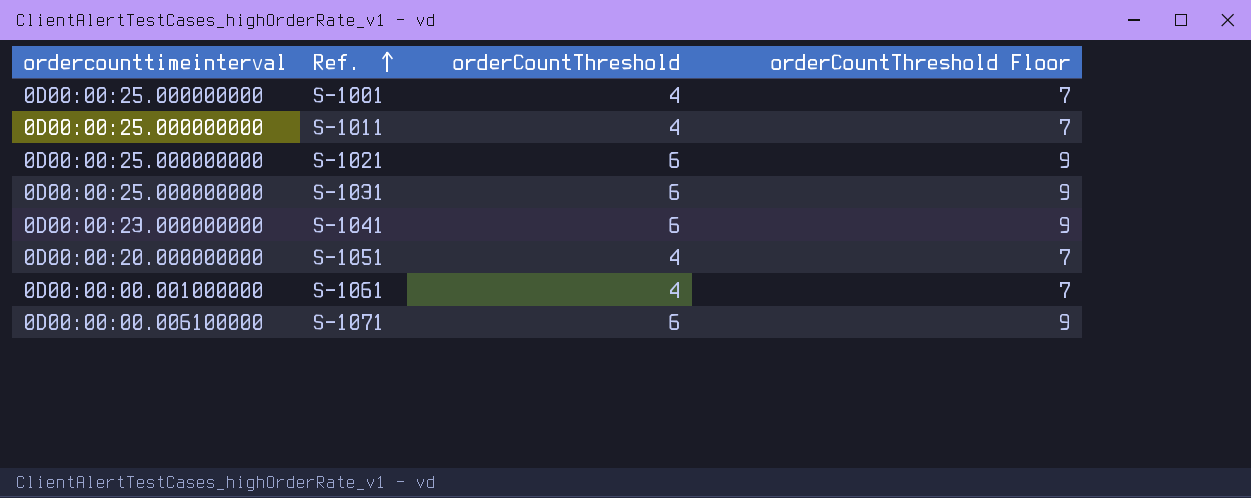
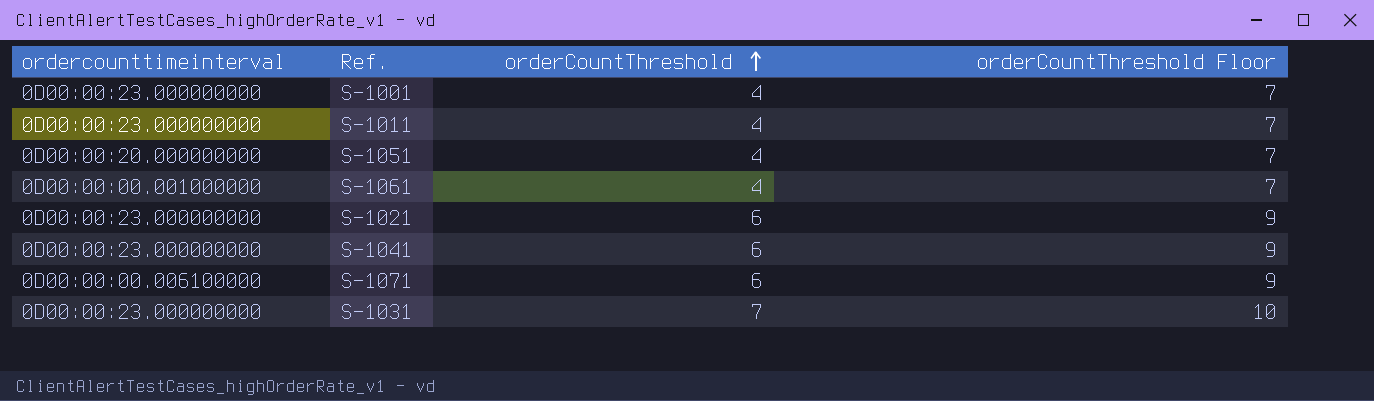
row order: Ref. ascending -> orderCountThreshold ascending
S-1001 | ordercounttimeinterval: 0D00:00:25.000000000 -> 0D00:00:23.000000000
S-1011 | ordercounttimeinterval: 0D00:00:25.000000000 -> 0D00:00:23.000000000
S-1021 | ordercounttimeinterval: 0D00:00:25.000000000 -> 0D00:00:23.000000000
S-1031 | ordercounttimeinterval: 0D00:00:25.000000000 -> 0D00:00:23.000000000
S-1031 | orderCountThreshold: 6 -> 7
S-1031 | orderCountThreshold Floor: 9 -> 10

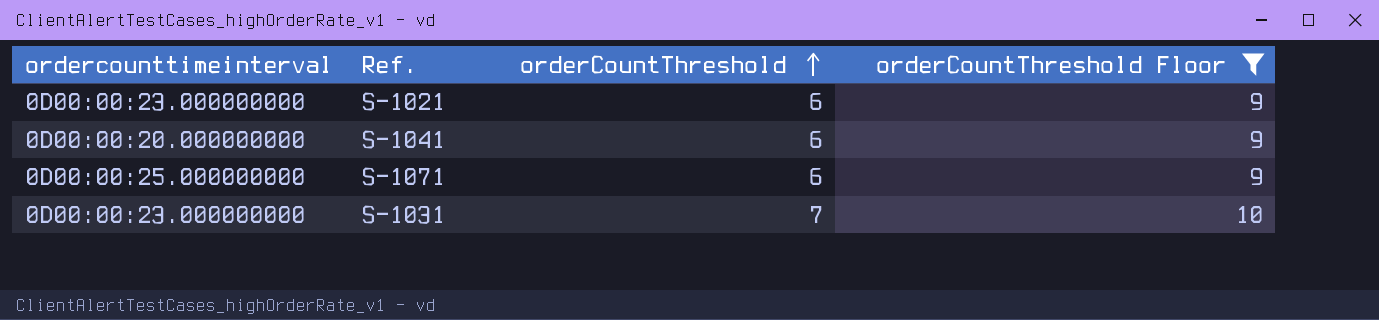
filter: none -> orderCountThreshold Floor != 7
S-1041 | ordercounttimeinterval: 0D00:00:23.000000000 -> 0D00:00:20.000000000
S-1071 | ordercounttimeinterval: 0D00:00:00.006100000 -> 0D00:00:25.000000000

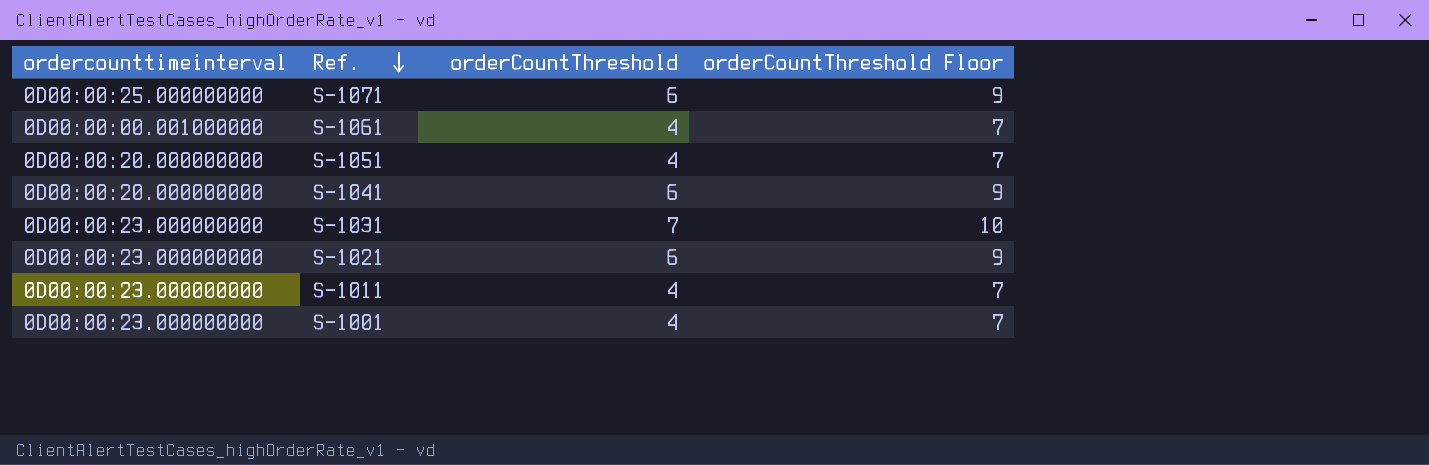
filter: orderCountThreshold Floor != 7 -> none
row order: orderCountThreshold ascending -> Ref. descending

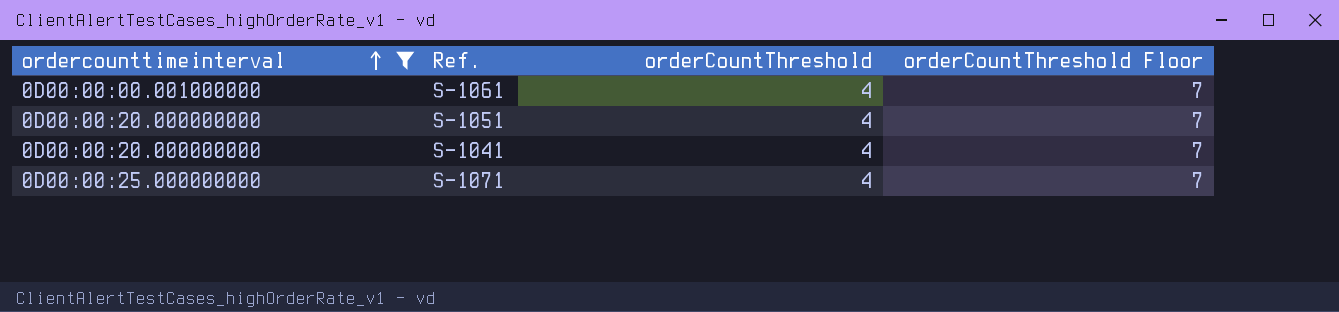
filter: none -> ordercounttimeinterval != 0D00:00:23.000000000
row order: Ref. descending -> ordercounttimeinterval ascending
S-1041 | orderCountThreshold: 6 -> 4
S-1041 | orderCountThreshold Floor: 9 -> 7
S-1071 | orderCountThreshold: 6 -> 4
S-1071 | orderCountThreshold Floor: 9 -> 7

